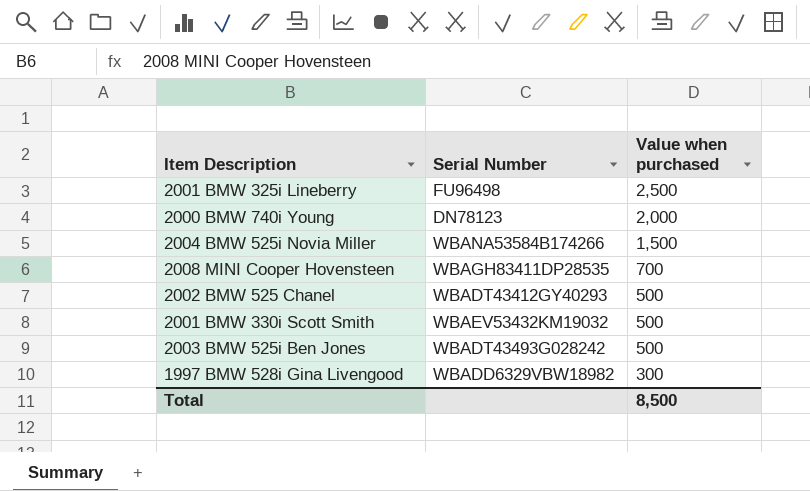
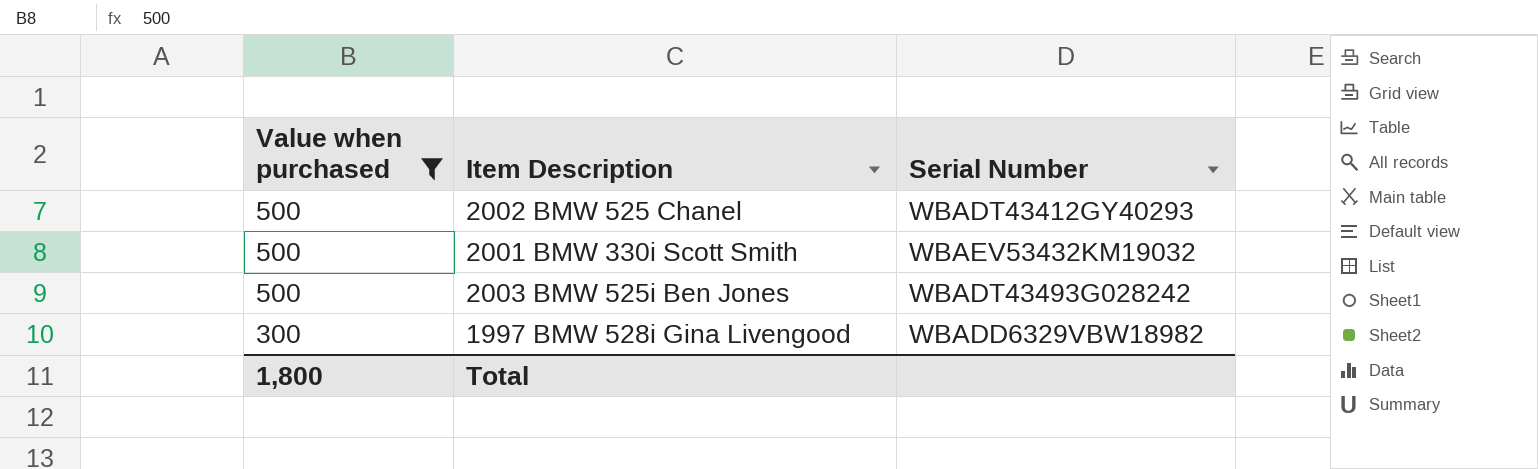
filter: none -> Value when purchased <= 500
column Value when purchased | position: 3 -> 1
Total | Value when purchased: 8,500 -> 1,800

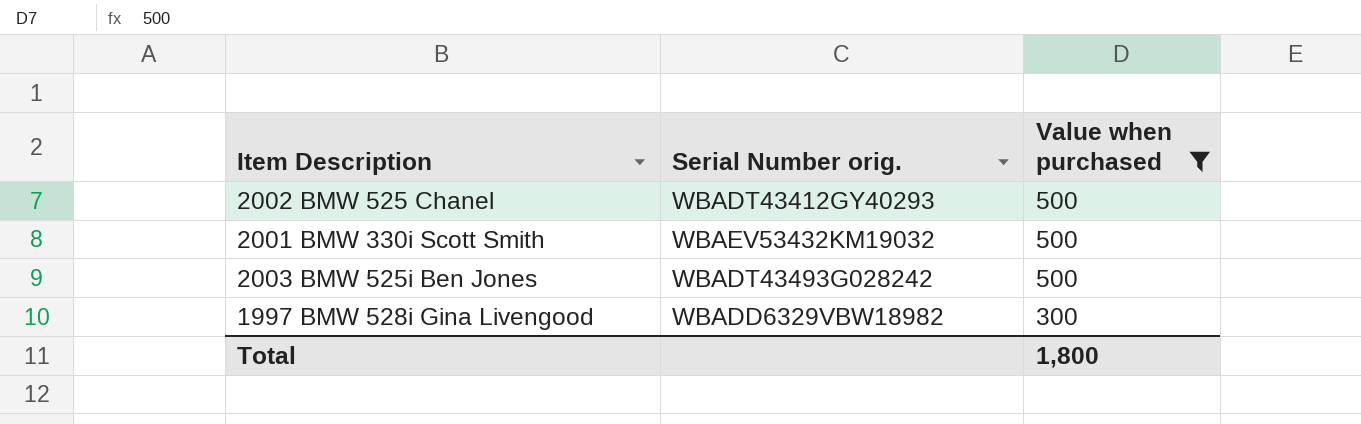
column name: Serial Number -> Serial Number orig.
column Value when purchased | position: 1 -> 3

